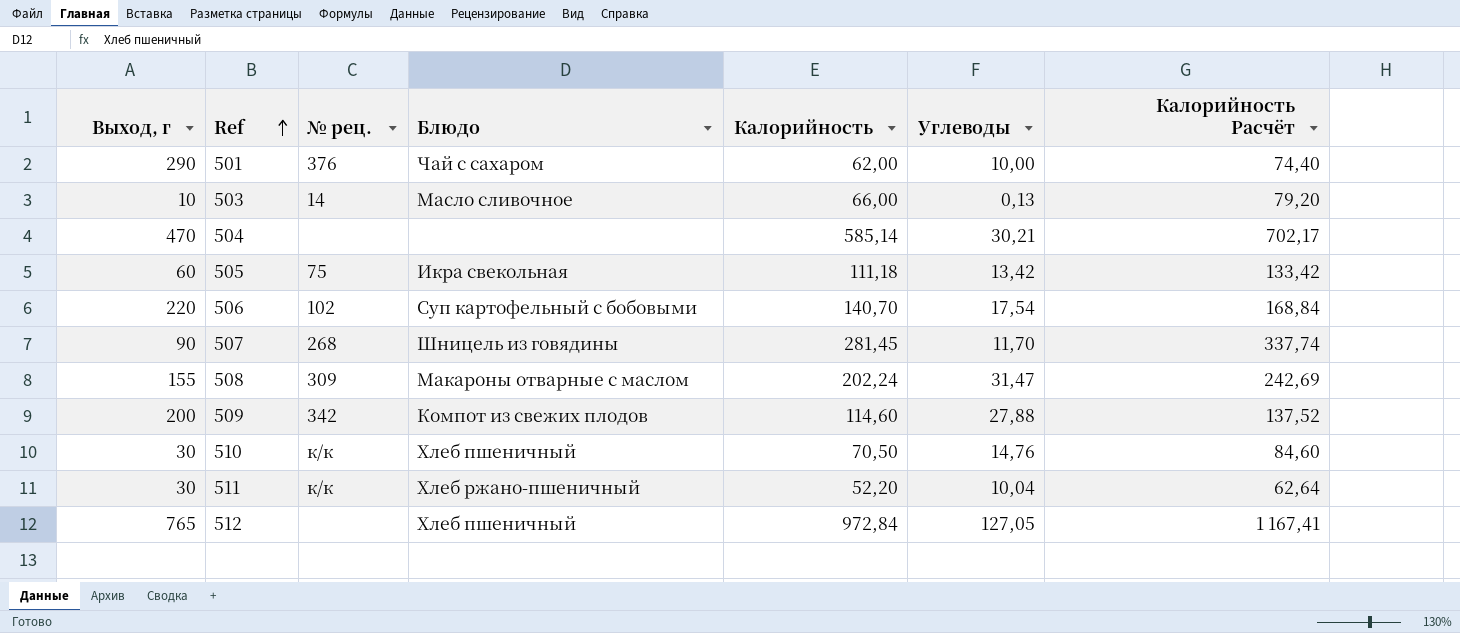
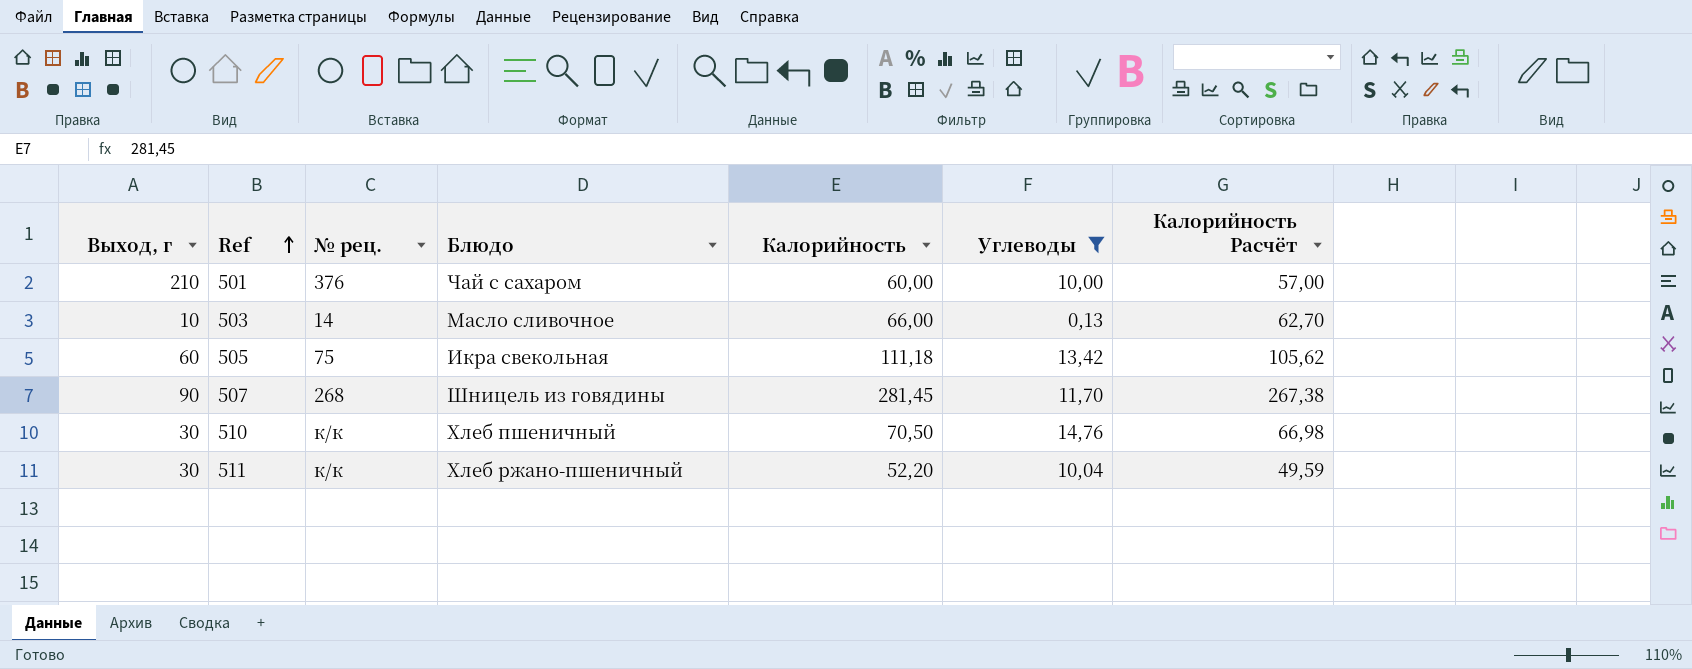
filter: none -> Углеводы <= 14,76
column Калорийность Расчёт | formula: [Калорийность] * 1,2 -> [Калорийность] * 0,95
501 | Выход, г: 290 -> 210
501 | Калорийность: 62,00 -> 60,00

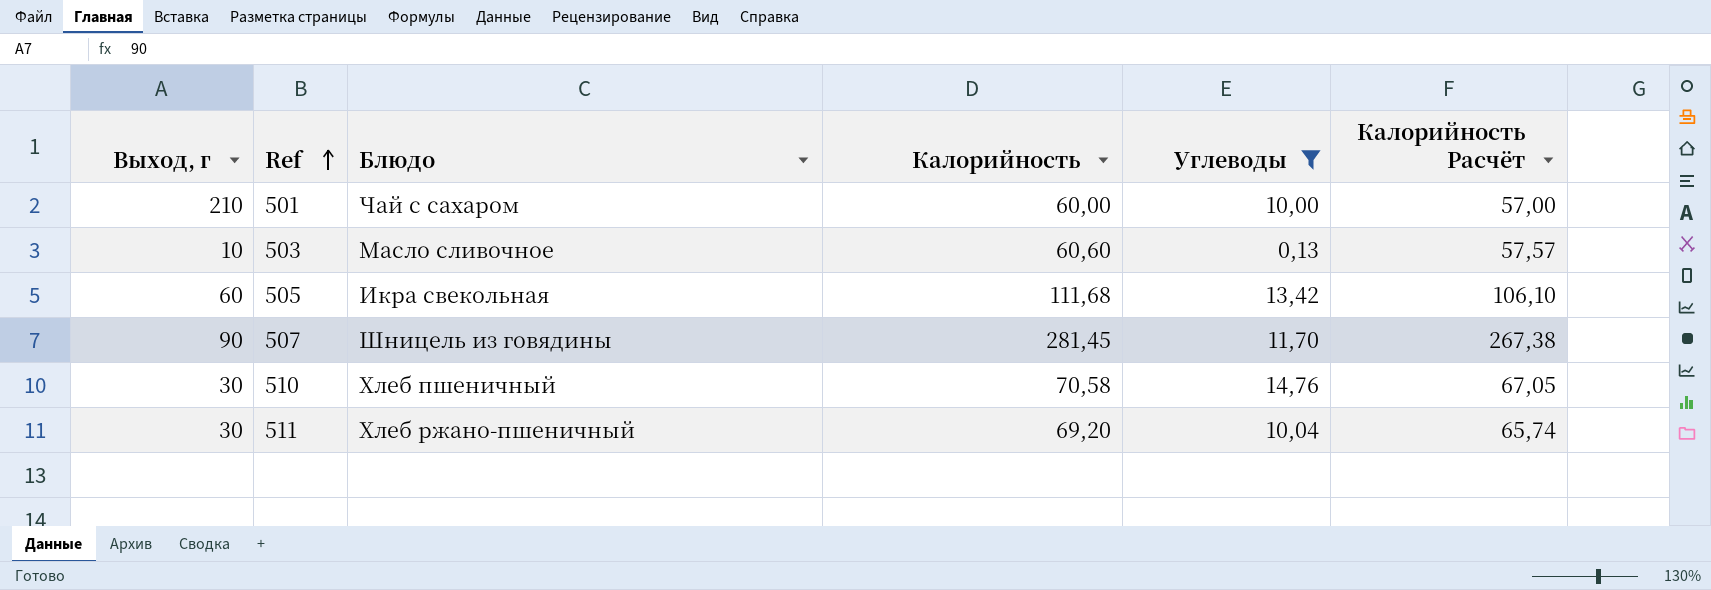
column № рец. | position: 3 -> none
503 | Калорийность: 66,00 -> 60,60
503 | Калорийность Расчёт: 62,70 -> 57,57
505 | Калорийность: 111,18 -> 111,68
505 | Калорийность Расчёт: 105,62 -> 106,10
510 | Калорийность: 70,50 -> 70,58
510 | Калорийность Расчёт: 66,98 -> 67,05
511 | Калорийность: 52,20 -> 69,20
511 | Калорийность Расчёт: 49,59 -> 65,74

